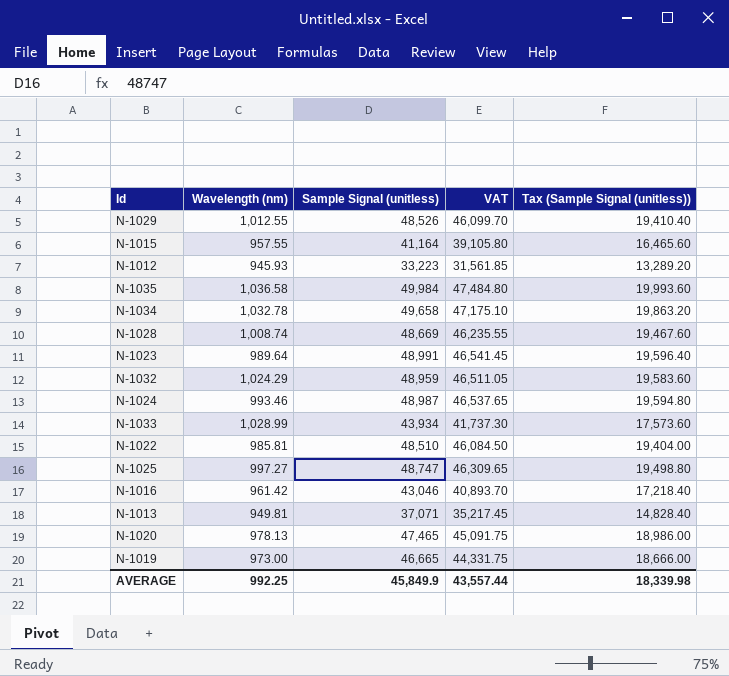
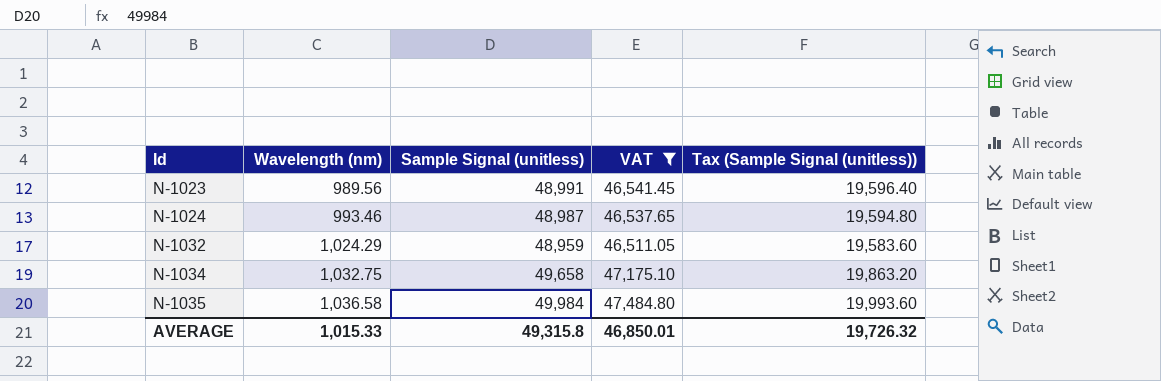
filter: none -> VAT >= 46,511.05
row order: none -> Id ascending
N-1023 | Wavelength (nm): 989.64 -> 989.56
N-1034 | Wavelength (nm): 1,032.78 -> 1,032.75
AVERAGE | Wavelength (nm): 992.25 -> 1,015.33
AVERAGE | Sample Signal (unitless): 45,849.9 -> 49,315.8
AVERAGE | VAT: 43,557.44 -> 46,850.01
AVERAGE | Tax (Sample Signal (unitless)): 18,339.98 -> 19,726.32

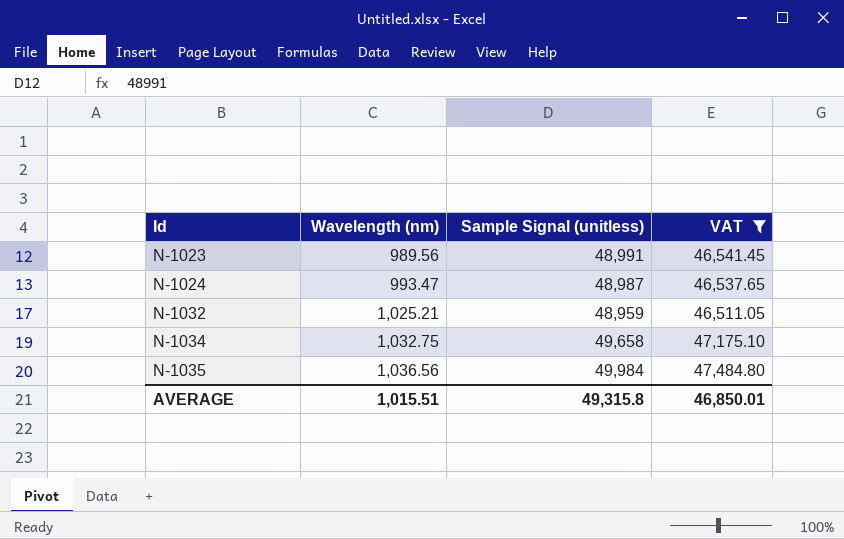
column Tax (Sample Signal (unitless)) | formula: [Sample Signal (unitless)] * 0.4 -> none
N-1024 | Wavelength (nm): 993.46 -> 993.47
N-1032 | Wavelength (nm): 1,024.29 -> 1,025.21
N-1035 | Wavelength (nm): 1,036.58 -> 1,036.56
AVERAGE | Wavelength (nm): 1,015.33 -> 1,015.51

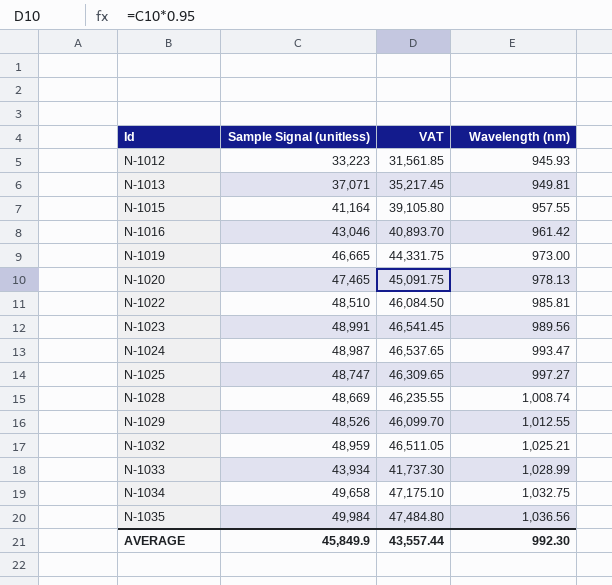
filter: VAT >= 46,511.05 -> none
column Wavelength (nm) | position: 2 -> 4
AVERAGE | Sample Signal (unitless): 49,315.8 -> 45,849.9
AVERAGE | VAT: 46,850.01 -> 43,557.44
AVERAGE | Wavelength (nm): 1,015.51 -> 992.30

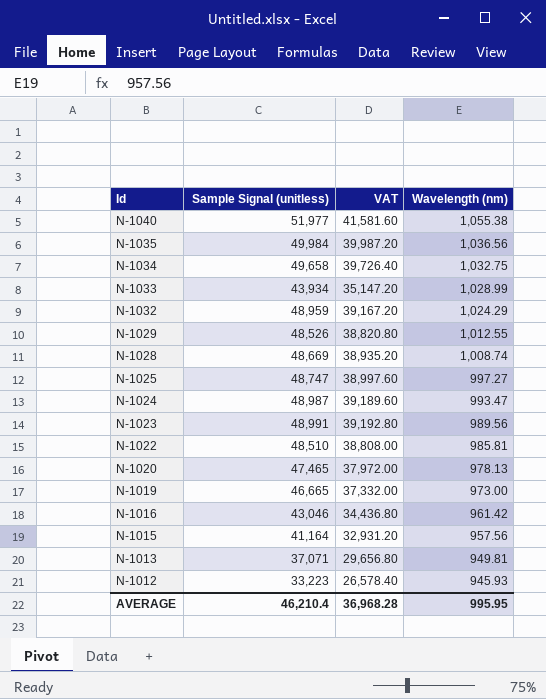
row order: Id ascending -> Id descending
column VAT | formula: [Sample Signal (unitless)] * 0.95 -> [Sample Signal (unitless)] * 0.8
row N-1040: none -> 51,977 | 41,581.60 | 1,055.38
N-1032 | Wavelength (nm): 1,025.21 -> 1,024.29
N-1015 | Wavelength (nm): 957.55 -> 957.56
AVERAGE | Sample Signal (unitless): 45,849.9 -> 46,210.4
AVERAGE | VAT: 43,557.44 -> 36,968.28
AVERAGE | Wavelength (nm): 992.30 -> 995.95

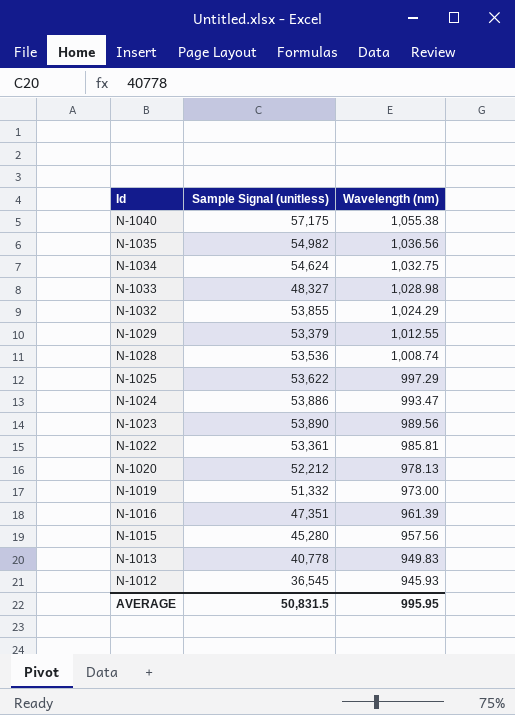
column VAT | formula: [Sample Signal (unitless)] * 0.8 -> none
N-1040 | Sample Signal (unitless): 51,977 -> 57,175
N-1035 | Sample Signal (unitless): 49,984 -> 54,982
N-1034 | Sample Signal (unitless): 49,658 -> 54,624
N-1033 | Sample Signal (unitless): 43,934 -> 48,327
N-1033 | Wavelength (nm): 1,028.99 -> 1,028.98
N-1032 | Sample Signal (unitless): 48,959 -> 53,855
N-1029 | Sample Signal (unitless): 48,526 -> 53,379
N-1028 | Sample Signal (unitless): 48,669 -> 53,536
N-1025 | Sample Signal (unitless): 48,747 -> 53,622
N-1025 | Wavelength (nm): 997.27 -> 997.29
N-1024 | Sample Signal (unitless): 48,987 -> 53,886
N-1023 | Sample Signal (unitless): 48,991 -> 53,890
N-1022 | Sample Signal (unitless): 48,510 -> 53,361
N-1020 | Sample Signal (unitless): 47,465 -> 52,212
N-1019 | Sample Signal (unitless): 46,665 -> 51,332
N-1016 | Sample Signal (unitless): 43,046 -> 47,351
N-1016 | Wavelength (nm): 961.42 -> 961.39
N-1015 | Sample Signal (unitless): 41,164 -> 45,280
N-1013 | Sample Signal (unitless): 37,071 -> 40,778
N-1013 | Wavelength (nm): 949.81 -> 949.83
N-1012 | Sample Signal (unitless): 33,223 -> 36,545
AVERAGE | Sample Signal (unitless): 46,210.4 -> 50,831.5

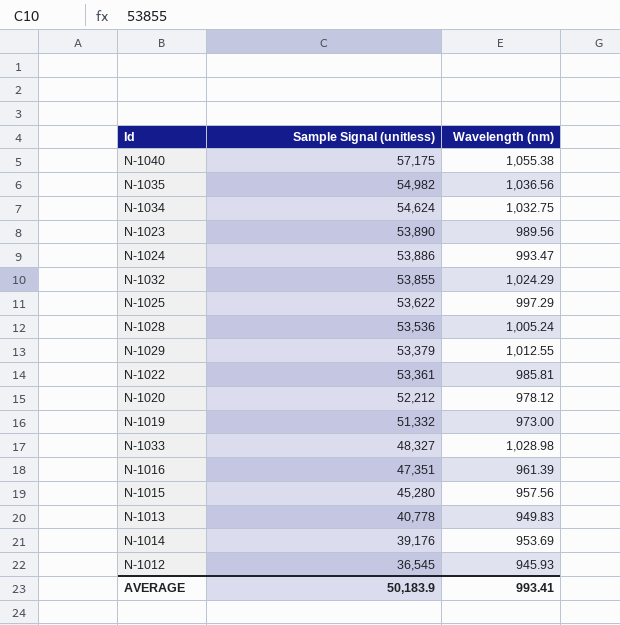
row order: Id descending -> Sample Signal (unitless) descending
N-1028 | Wavelength (nm): 1,008.74 -> 1,005.24
N-1020 | Wavelength (nm): 978.13 -> 978.12
row N-1014: none -> 39,176 | 953.69
AVERAGE | Sample Signal (unitless): 50,831.5 -> 50,183.9
AVERAGE | Wavelength (nm): 995.95 -> 993.41

